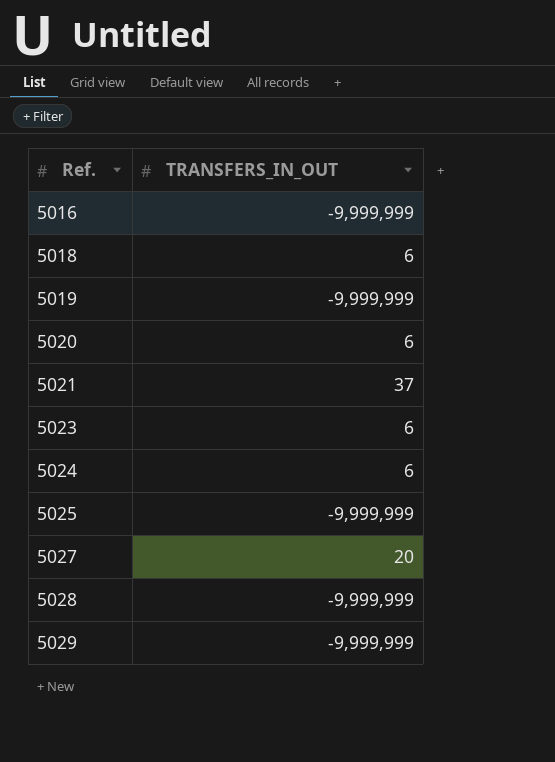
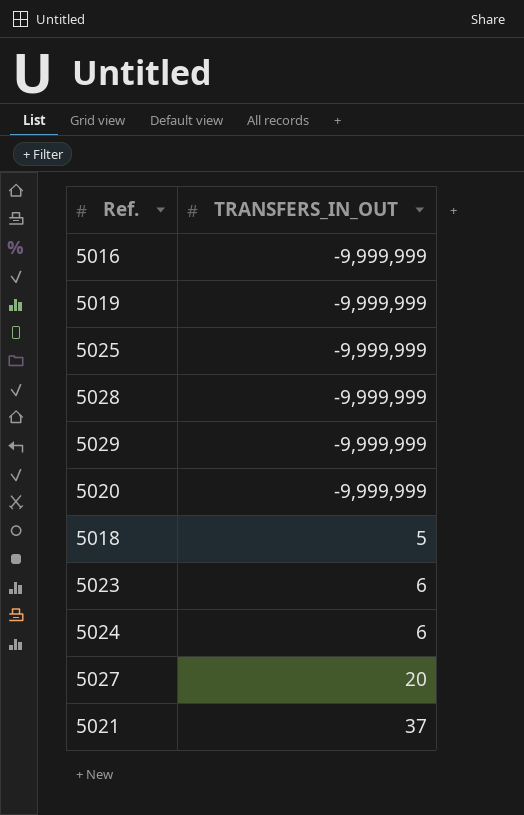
row order: Ref. ascending -> TRANSFERS_IN_OUT ascending
5020 | TRANSFERS_IN_OUT: 6 -> -9,999,999
5018 | TRANSFERS_IN_OUT: 6 -> 5

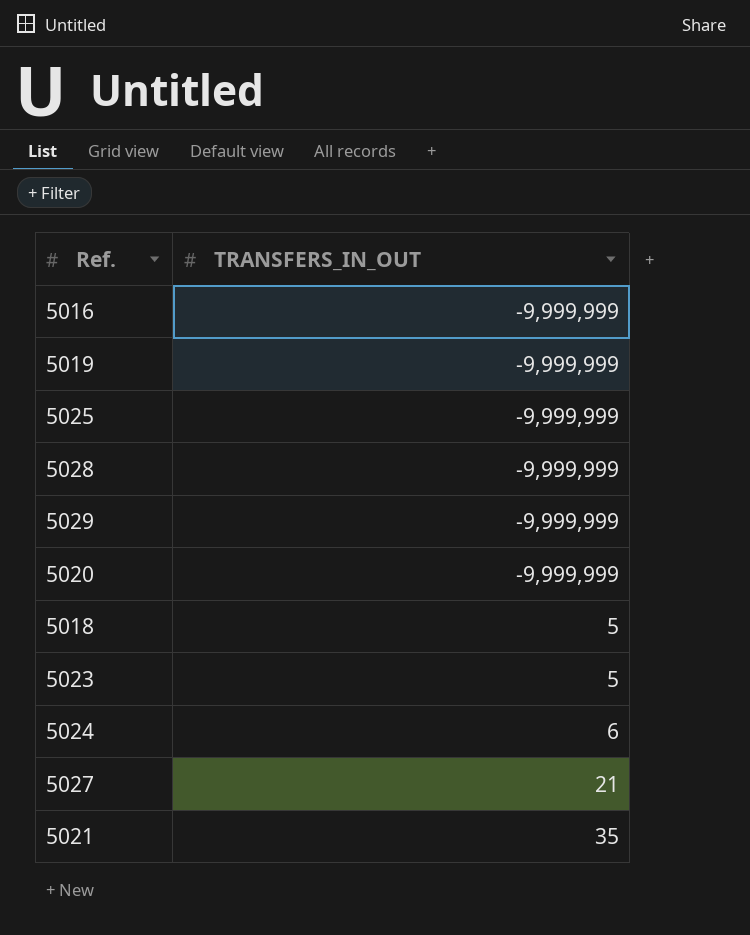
5023 | TRANSFERS_IN_OUT: 6 -> 5
5027 | TRANSFERS_IN_OUT: 20 -> 21
5021 | TRANSFERS_IN_OUT: 37 -> 35

